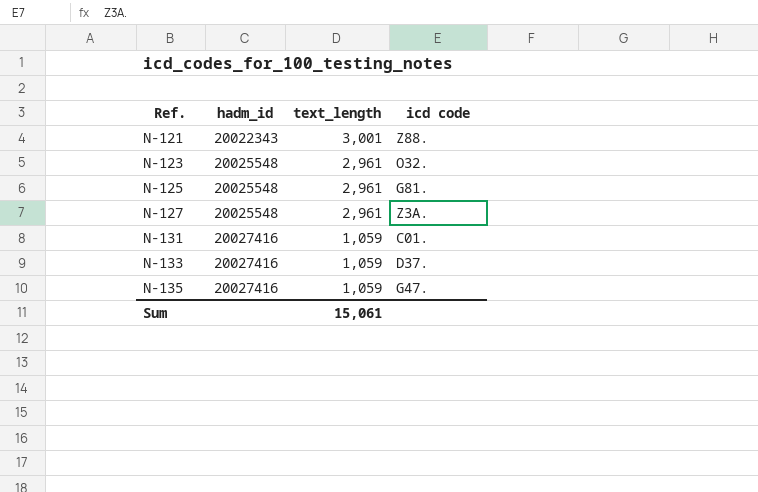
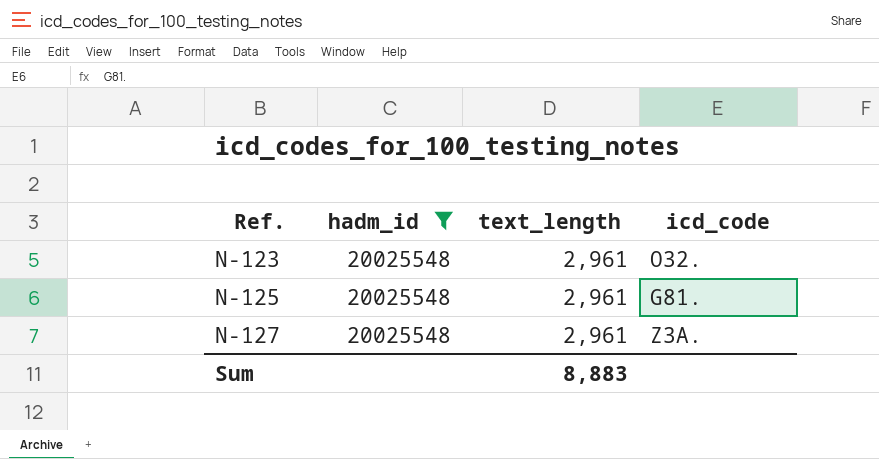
filter: none -> hadm_id = 20025548
column name: icd code -> icd_code
Sum | text_length: 15,061 -> 8,883

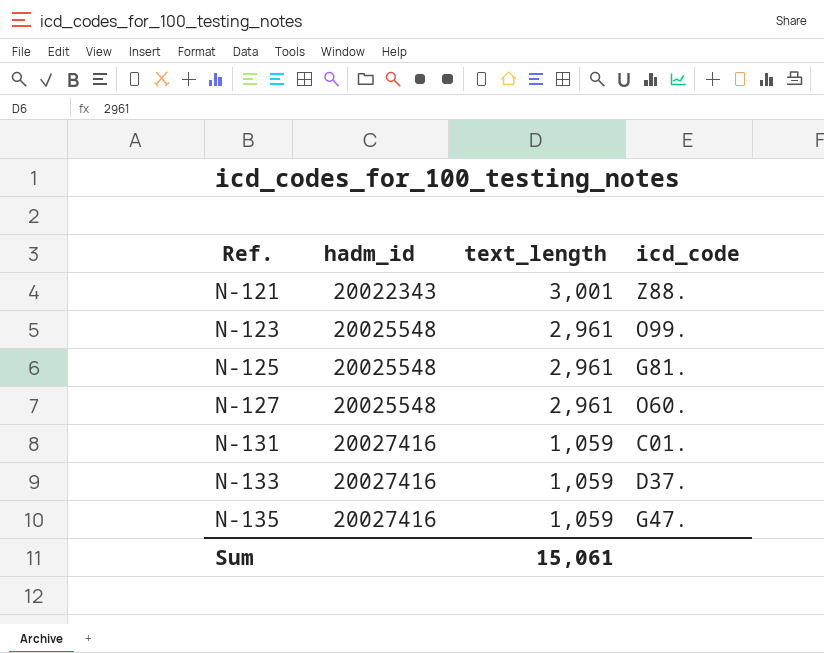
filter: hadm_id = 20025548 -> none
N-123 | icd_code: O32. -> O99.
N-127 | icd_code: Z3A. -> O60.
Sum | text_length: 8,883 -> 15,061

